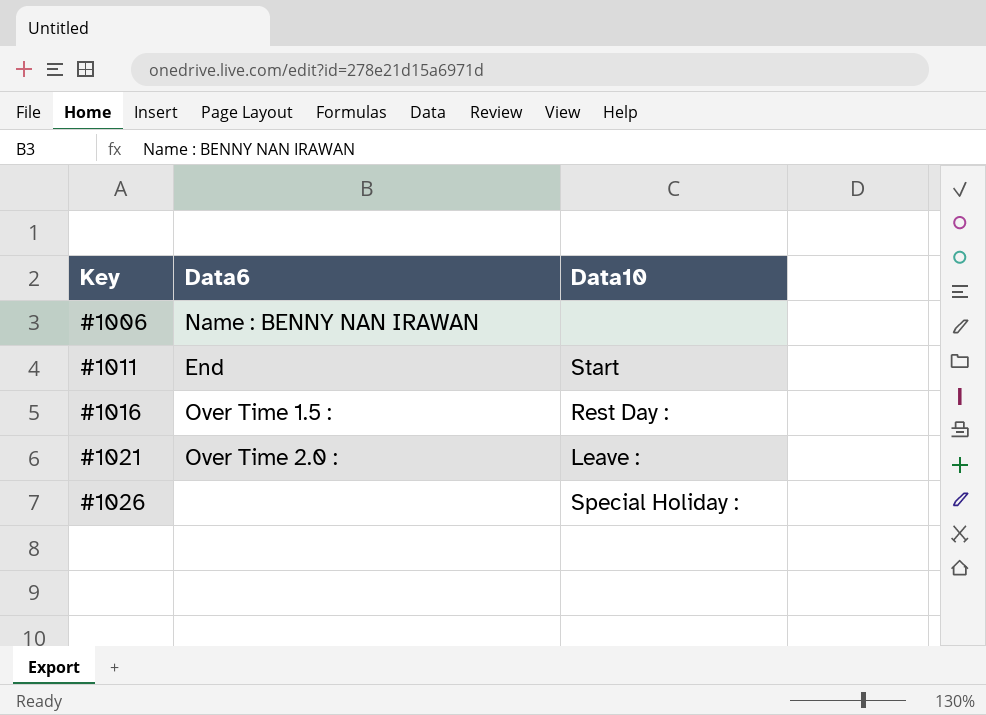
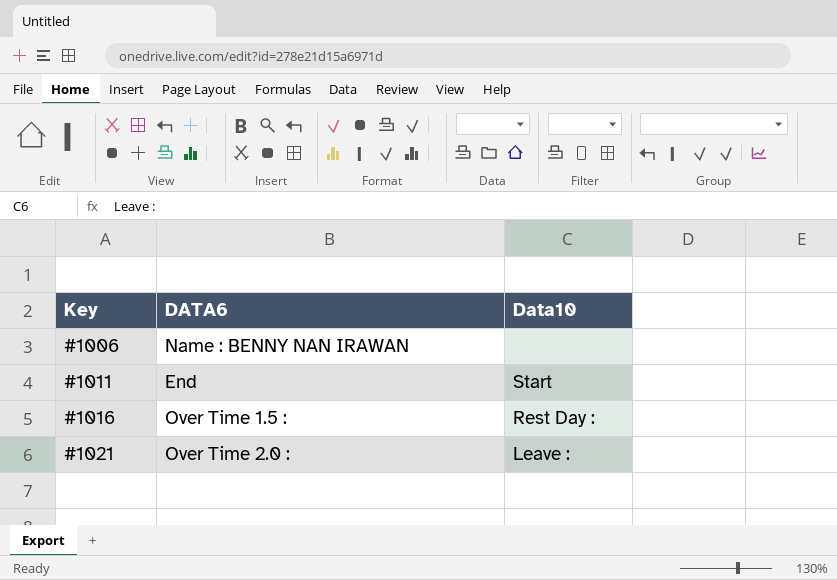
column name: Data6 -> DATA6
row #1026: none | Special Holiday : -> none

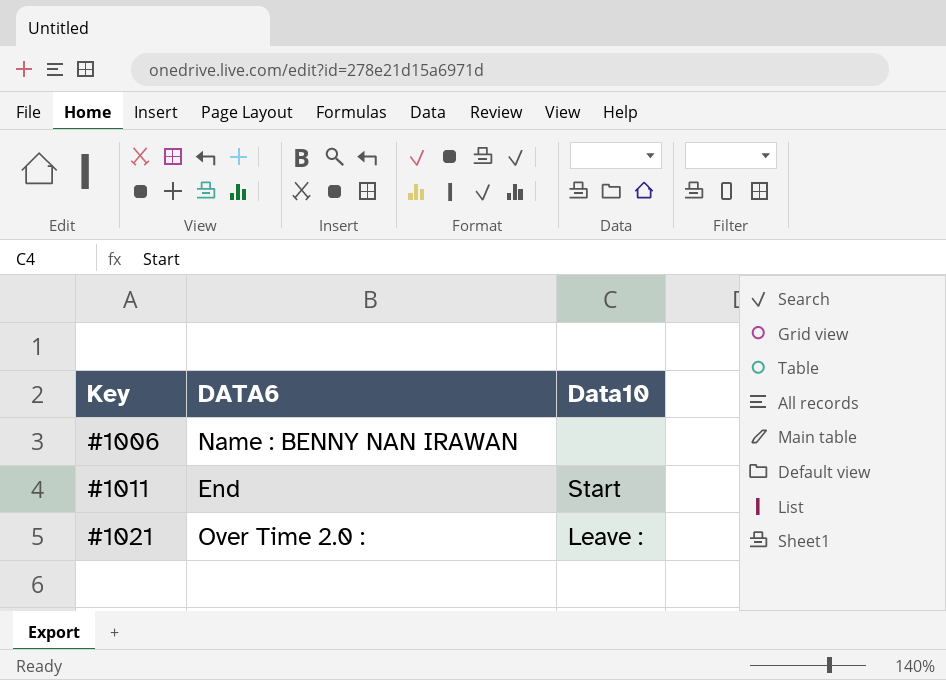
row #1016: Over Time 1.5 : | Rest Day : -> none

